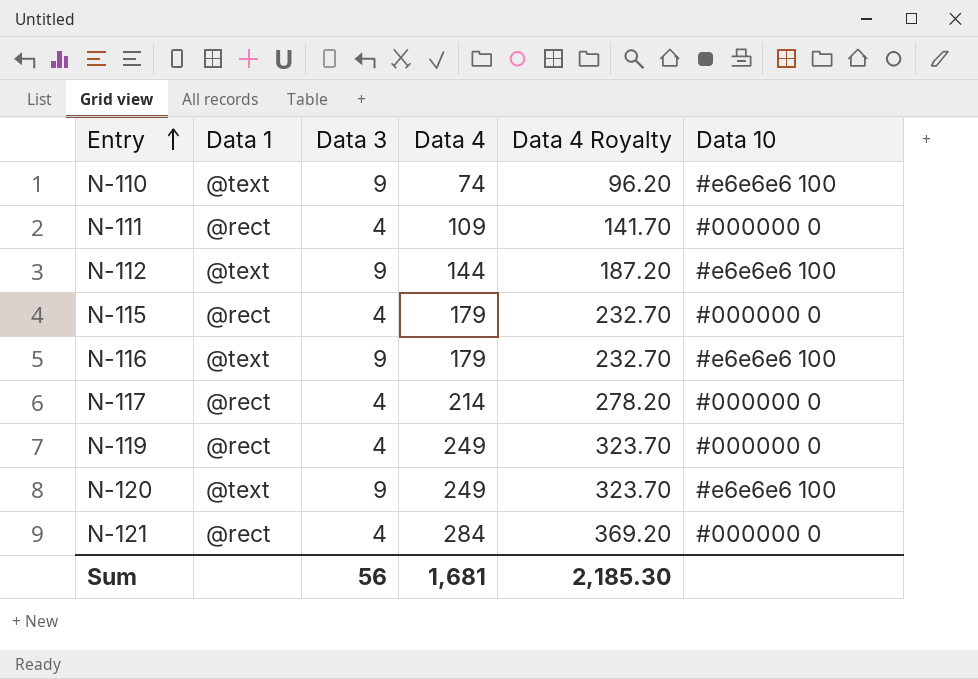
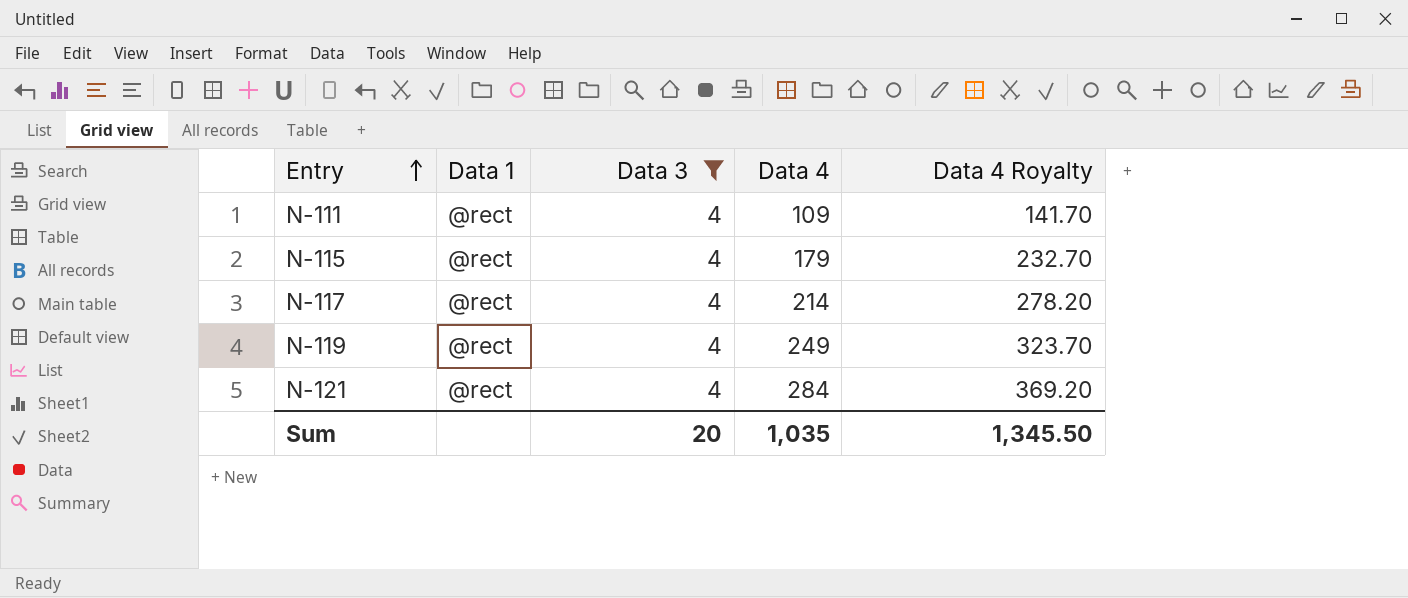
filter: none -> Data 3 = 4
column Data 10 | position: 6 -> none
Sum | Data 3: 56 -> 20
Sum | Data 4: 1,681 -> 1,035
Sum | Data 4 Royalty: 2,185.30 -> 1,345.50

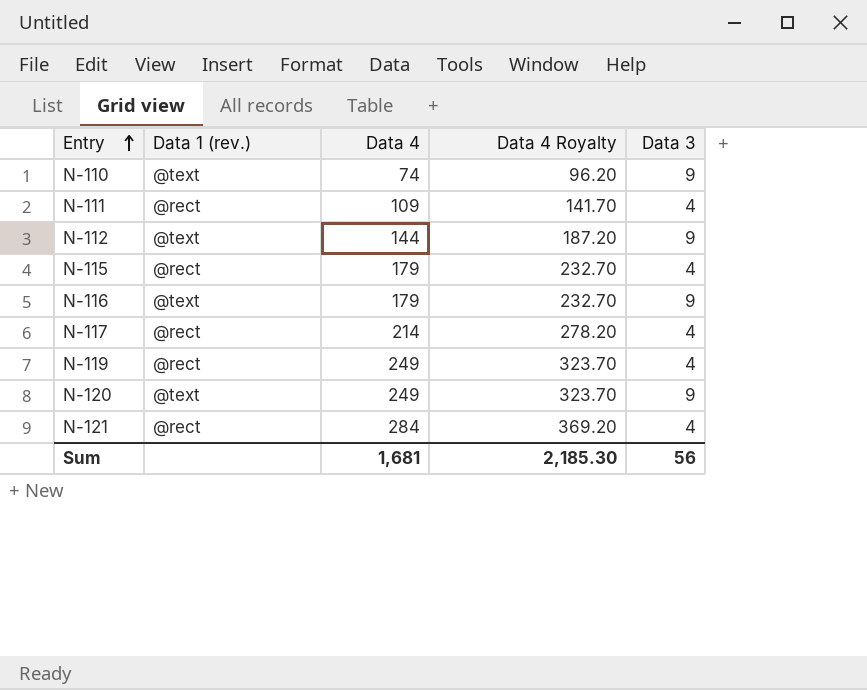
filter: Data 3 = 4 -> none
column name: Data 1 -> Data 1 (rev.)
column Data 3 | position: 3 -> 5
Sum | Data 4: 1,035 -> 1,681
Sum | Data 4 Royalty: 1,345.50 -> 2,185.30
Sum | Data 3: 20 -> 56

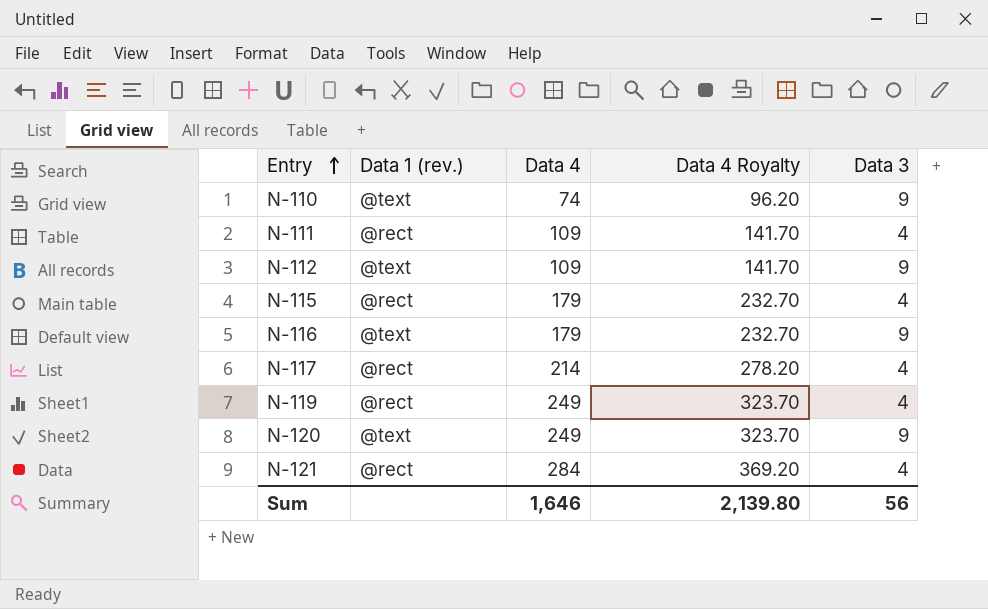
N-112 | Data 4: 144 -> 109
N-112 | Data 4 Royalty: 187.20 -> 141.70
Sum | Data 4: 1,681 -> 1,646
Sum | Data 4 Royalty: 2,185.30 -> 2,139.80

